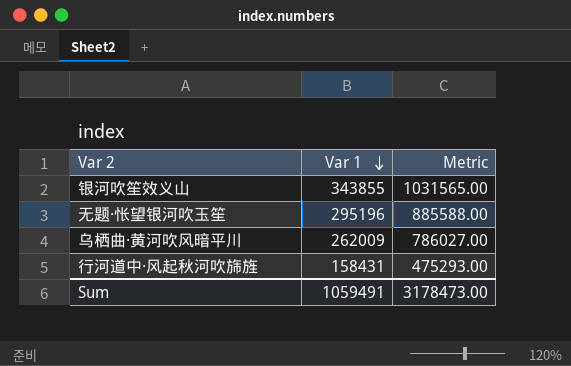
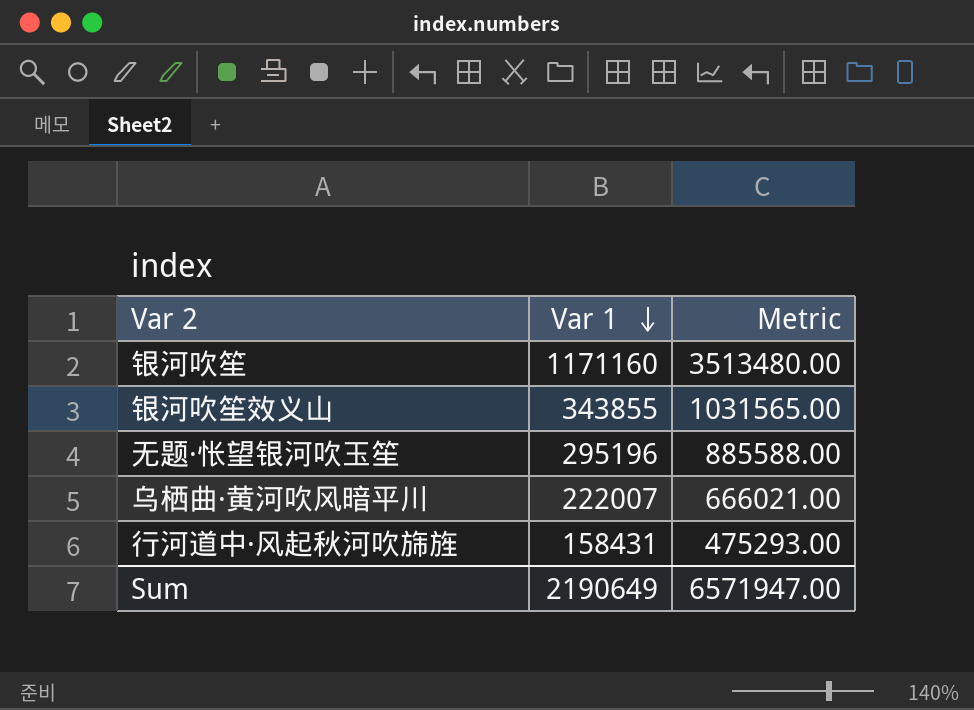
row 银河吹笙: none -> 1171160 | 3513480.00
乌栖曲·黄河吹风暗平川 | Var 1: 262009 -> 222007
乌栖曲·黄河吹风暗平川 | Metric: 786027.00 -> 666021.00
Sum | Var 1: 1059491 -> 2190649
Sum | Metric: 3178473.00 -> 6571947.00

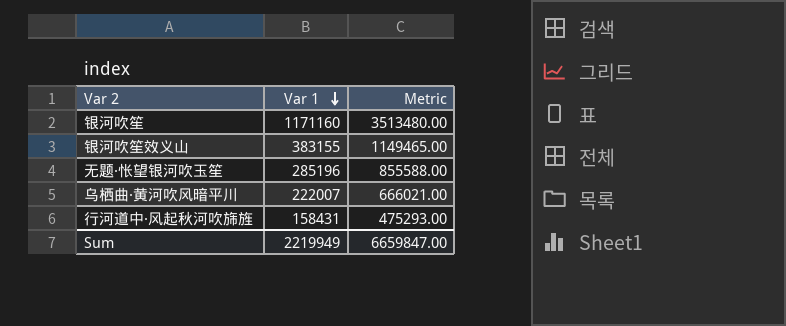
银河吹笙效义山 | Var 1: 343855 -> 383155
银河吹笙效义山 | Metric: 1031565.00 -> 1149465.00
无题·怅望银河吹玉笙 | Var 1: 295196 -> 285196
无题·怅望银河吹玉笙 | Metric: 885588.00 -> 855588.00
Sum | Var 1: 2190649 -> 2219949
Sum | Metric: 6571947.00 -> 6659847.00

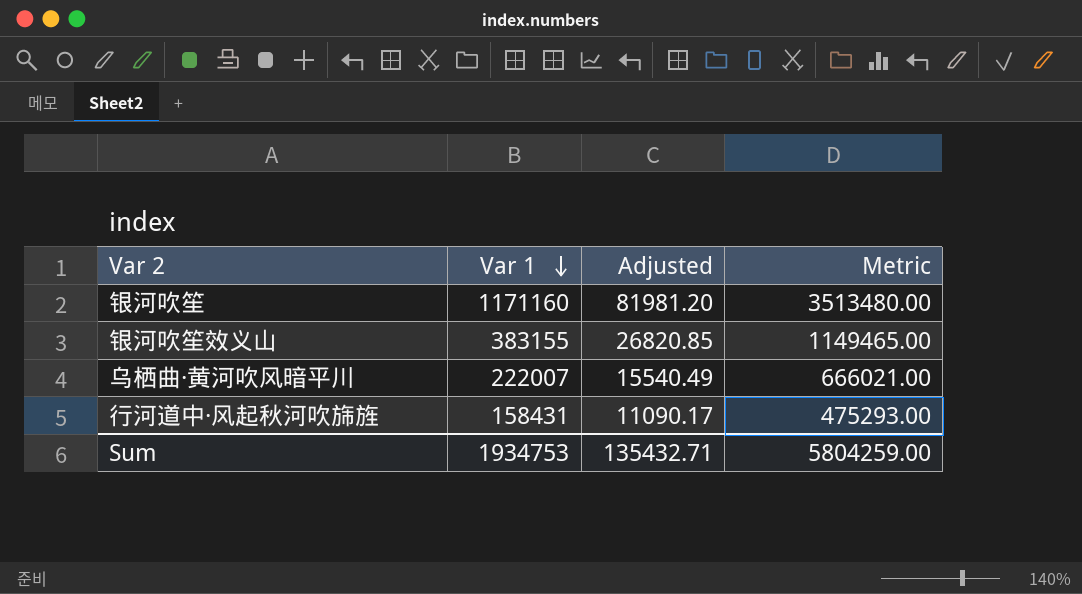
column Adjusted | formula: none -> [Var 1] * 0.07
row 无题·怅望银河吹玉笙: 285196 | 855588.00 -> none
Sum | Var 1: 2219949 -> 1934753
Sum | Metric: 6659847.00 -> 5804259.00

